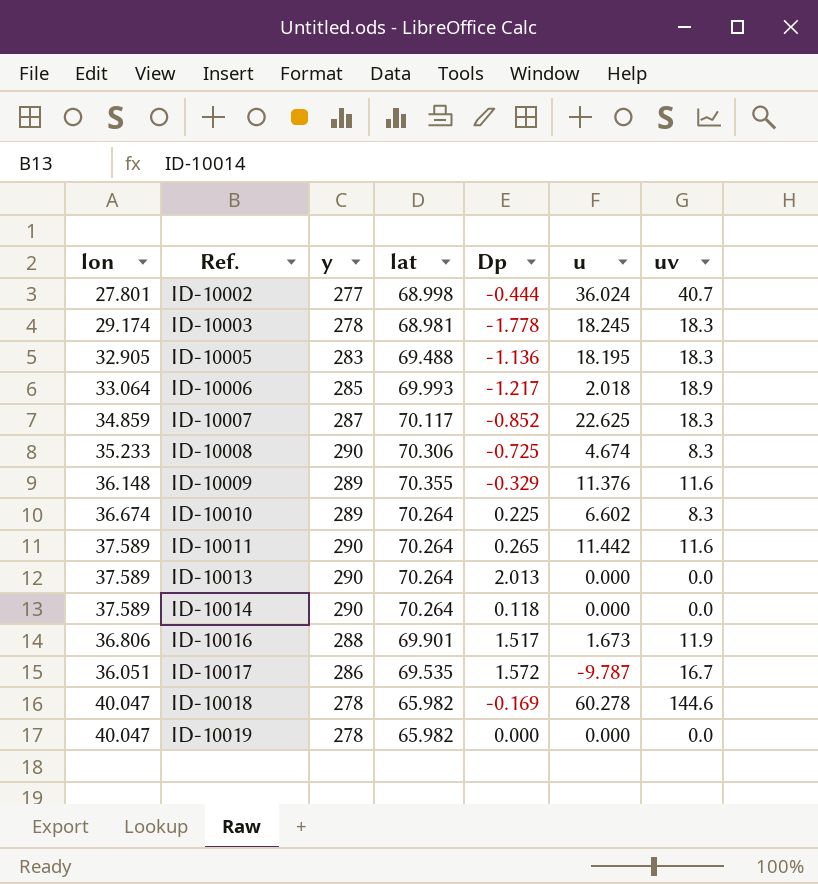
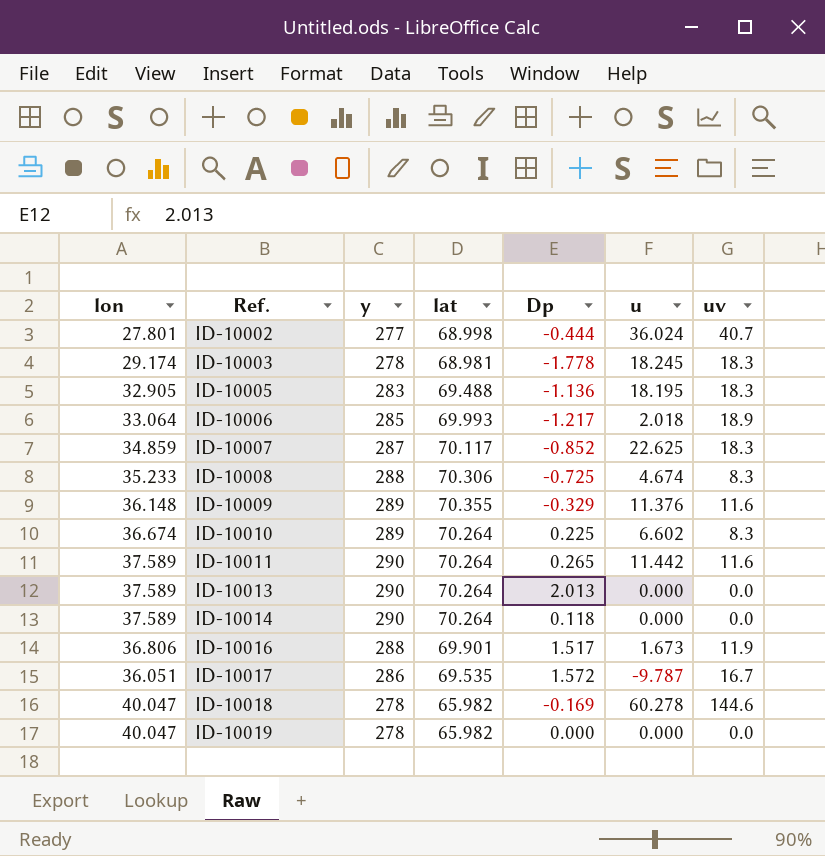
ID-10008 | y: 290 -> 288

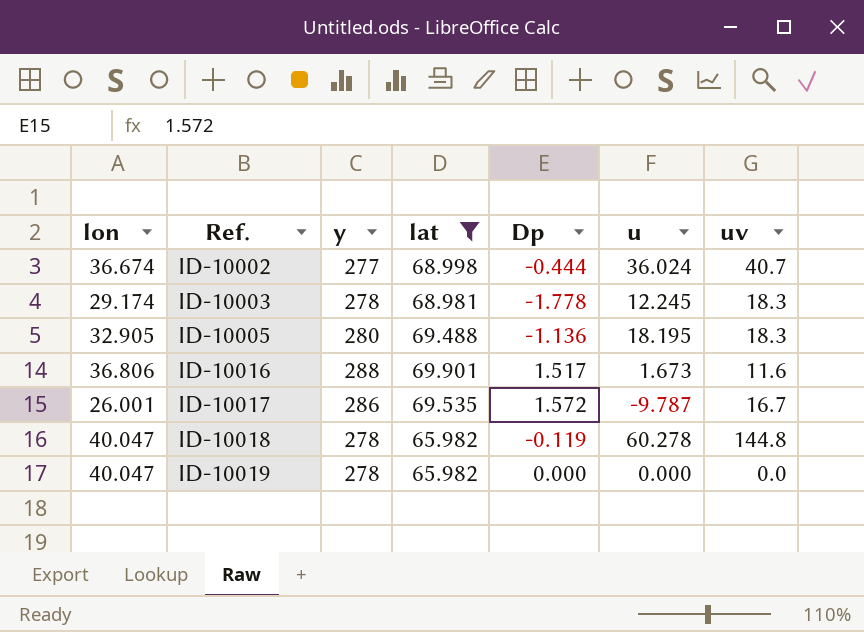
filter: none -> lat <= 69.901
ID-10002 | lon: 27.801 -> 36.674
ID-10003 | u: 18.245 -> 12.245
ID-10005 | y: 283 -> 280
ID-10016 | uv: 11.9 -> 11.6
ID-10017 | lon: 36.051 -> 26.001
ID-10018 | Dp: -0.169 -> -0.119
ID-10018 | uv: 144.6 -> 144.8

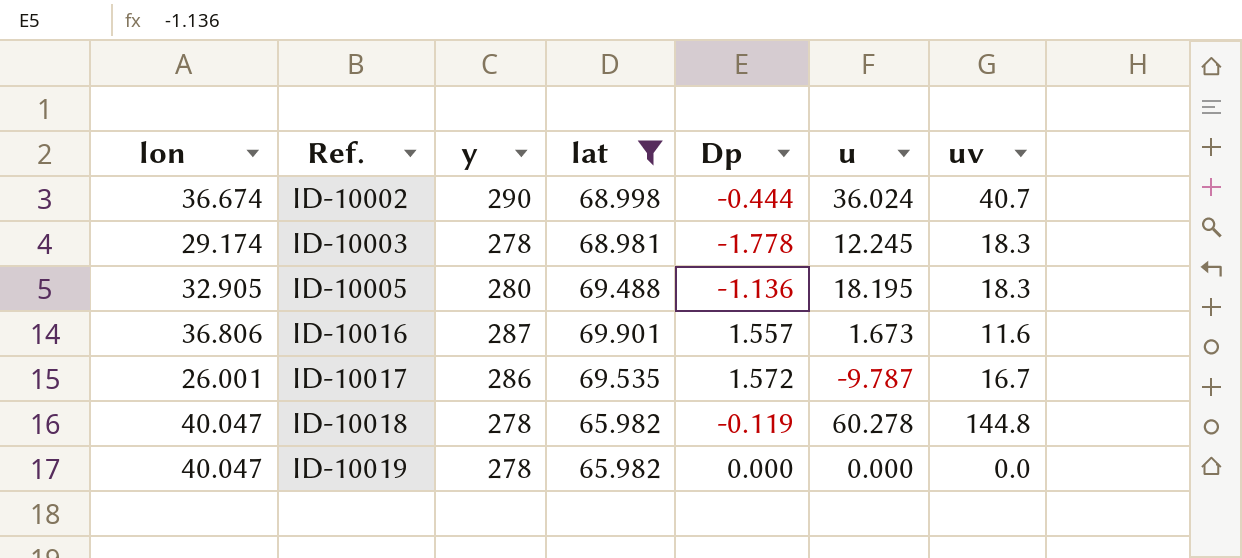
ID-10002 | y: 277 -> 290
ID-10016 | y: 288 -> 287
ID-10016 | Dp: 1.517 -> 1.557

